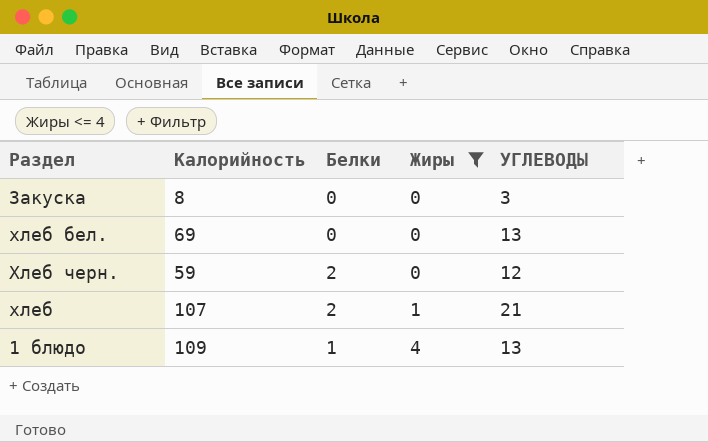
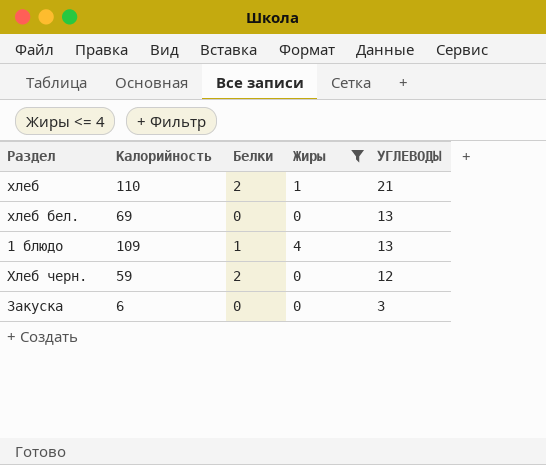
row order: Жиры ascending -> УГЛЕВОДЫ descending
хлеб | Калорийность: 107 -> 110
Закуска | Калорийность: 8 -> 6

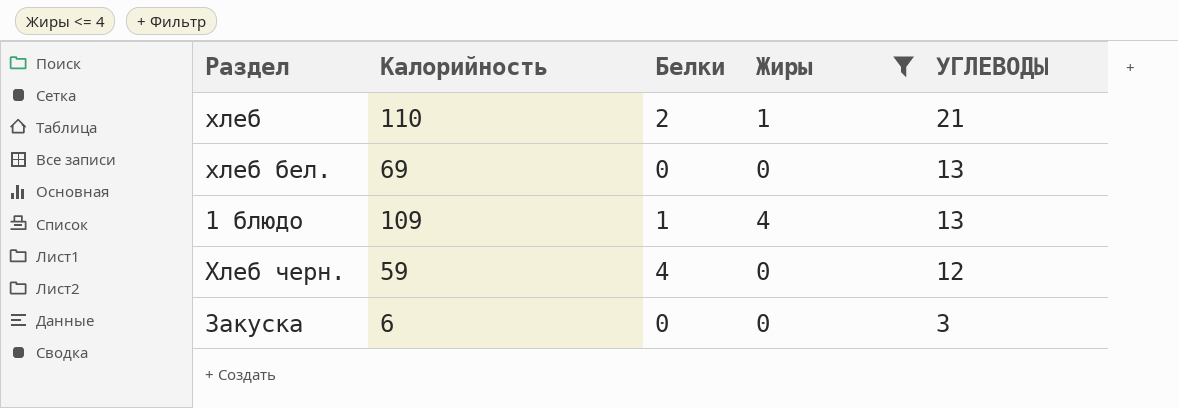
Хлеб черн. | Белки: 2 -> 4

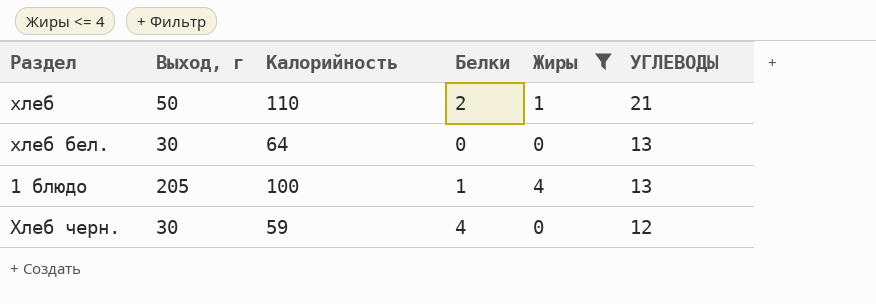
column Выход, г | position: none -> 2
row Закуска: 6 | 0 | 0 | 3 -> none
хлеб бел. | Калорийность: 69 -> 64
1 блюдо | Калорийность: 109 -> 100

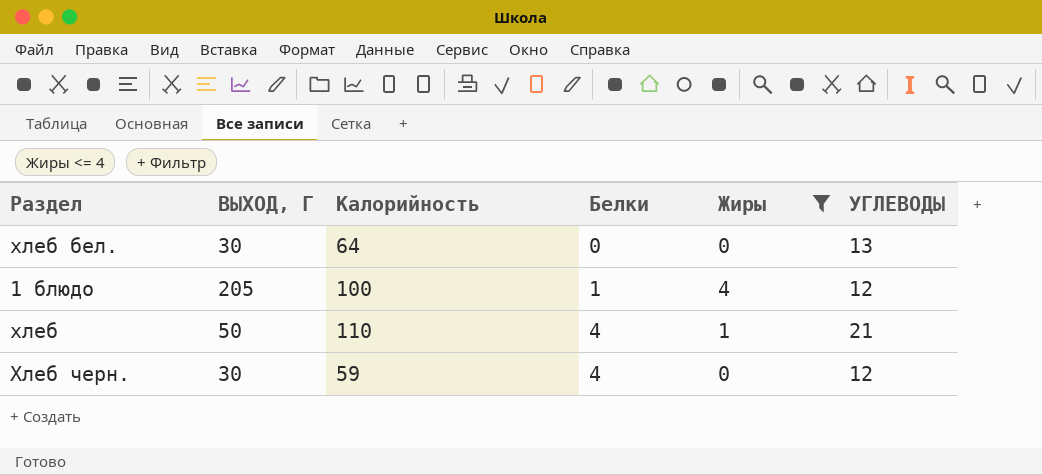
row order: УГЛЕВОДЫ descending -> Белки ascending
column name: Выход, г -> ВЫХОД, Г
1 блюдо | УГЛЕВОДЫ: 13 -> 12
хлеб | Белки: 2 -> 4

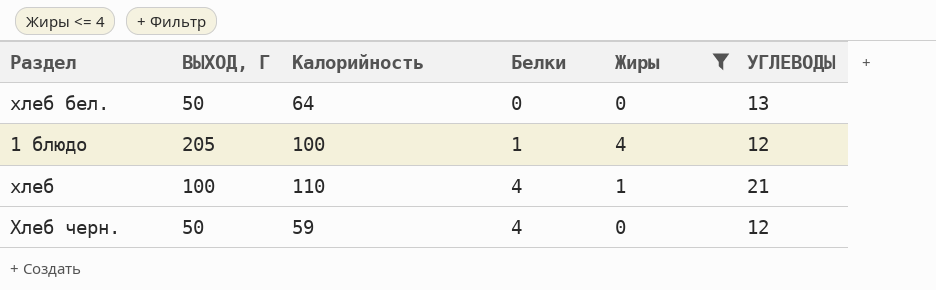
хлеб бел. | ВЫХОД, Г: 30 -> 50
хлеб | ВЫХОД, Г: 50 -> 100
Хлеб черн. | ВЫХОД, Г: 30 -> 50

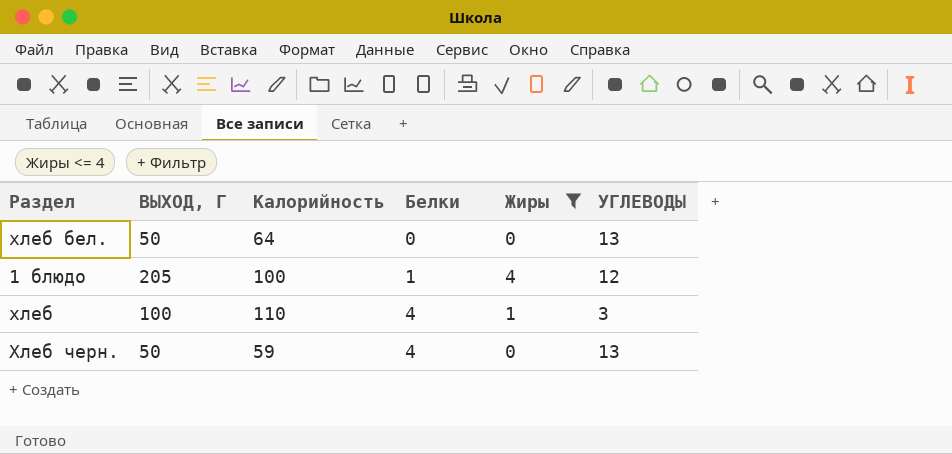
хлеб | УГЛЕВОДЫ: 21 -> 3
Хлеб черн. | УГЛЕВОДЫ: 12 -> 13

